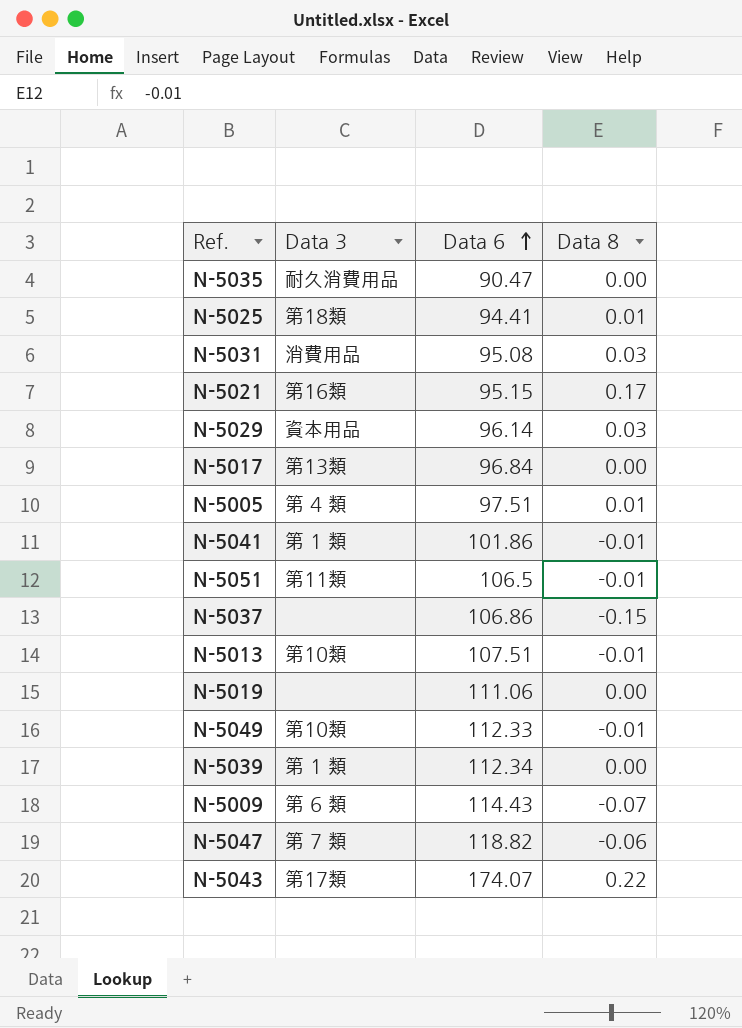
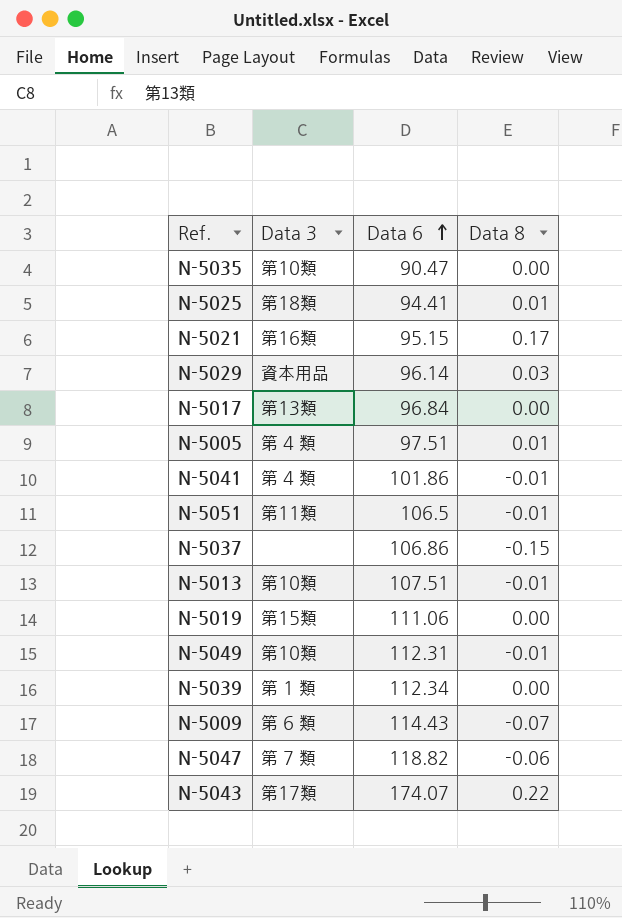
row N-5031: 消費用品 | 95.08 | 0.03 -> none
N-5035 | Data 3: 耐久消費用品 -> 第10類
N-5041 | Data 3: 第 1 類 -> 第 4 類
N-5019 | Data 3: none -> 第15類
N-5049 | Data 6: 112.33 -> 112.31

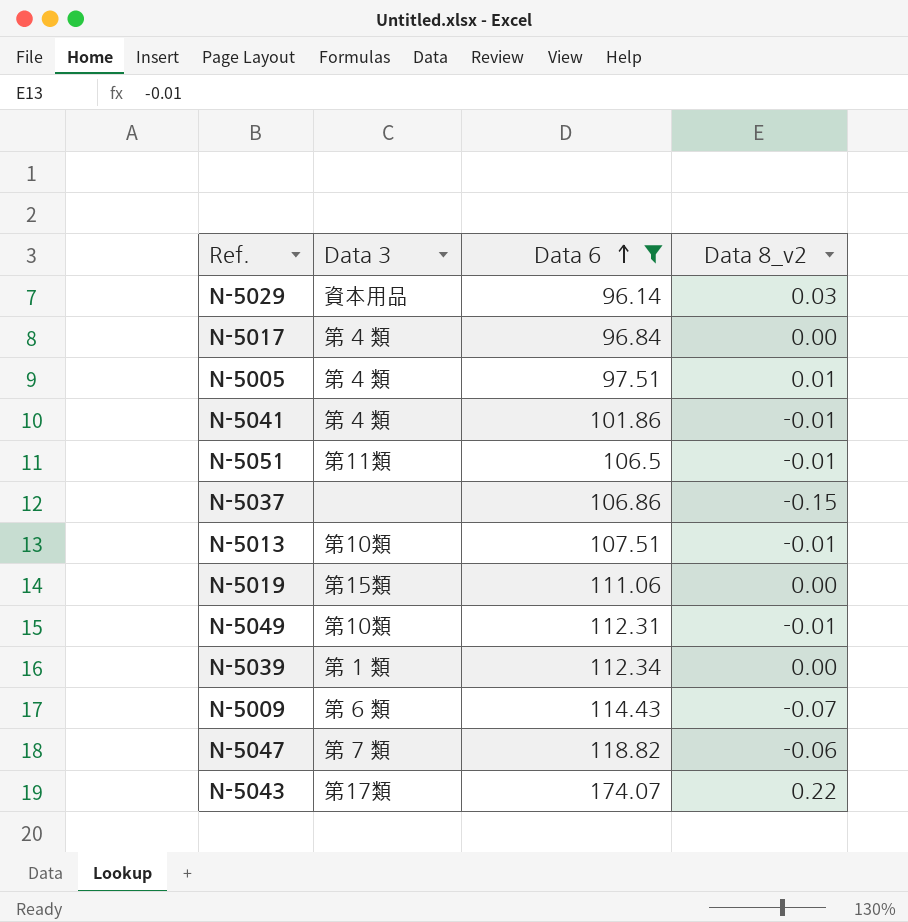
filter: none -> Data 6 >= 96.14
column name: Data 8 -> Data 8_v2
N-5017 | Data 3: 第13類 -> 第 4 類

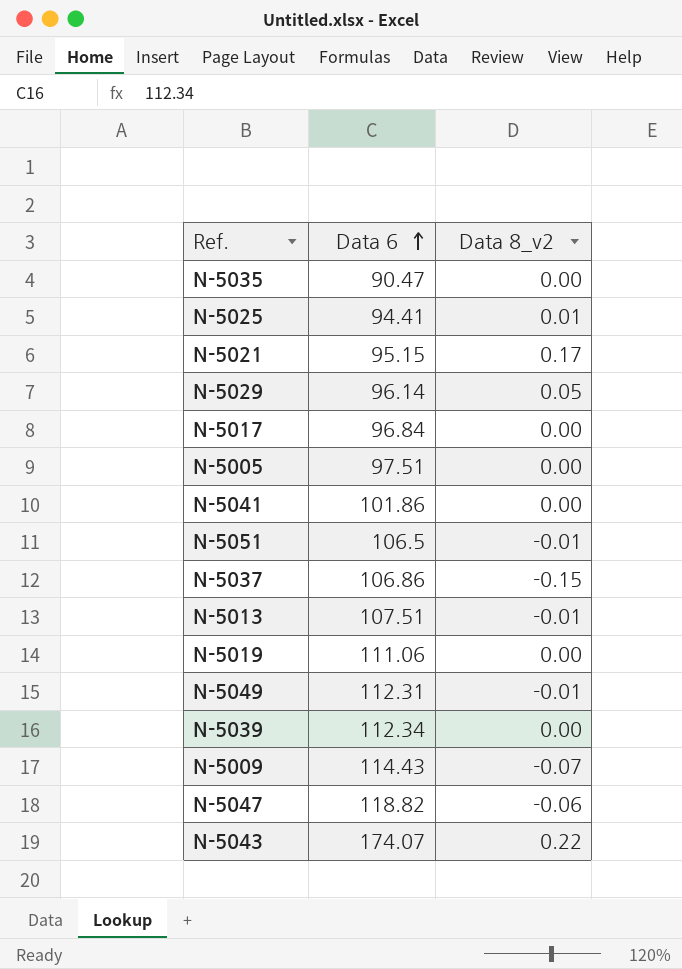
filter: Data 6 >= 96.14 -> none
column Data 3 | position: 2 -> none
N-5029 | Data 8_v2: 0.03 -> 0.05
N-5005 | Data 8_v2: 0.01 -> 0.00
N-5041 | Data 8_v2: -0.01 -> 0.00

